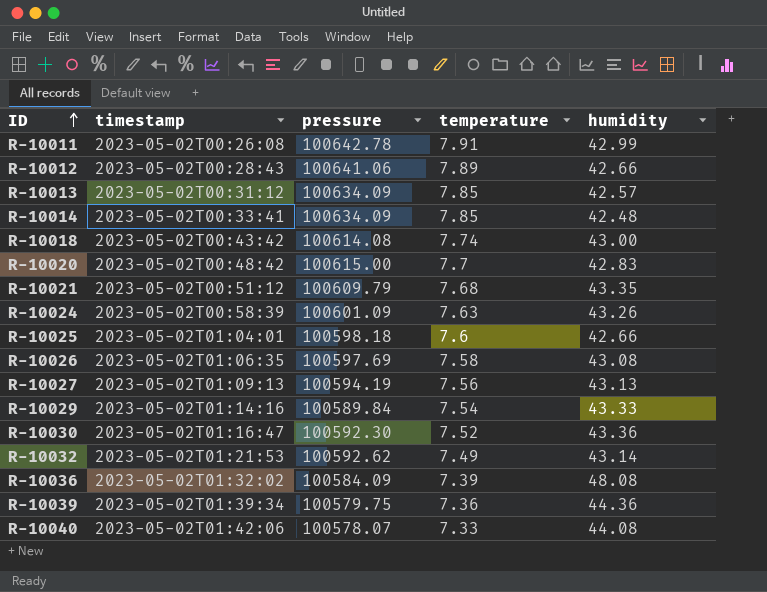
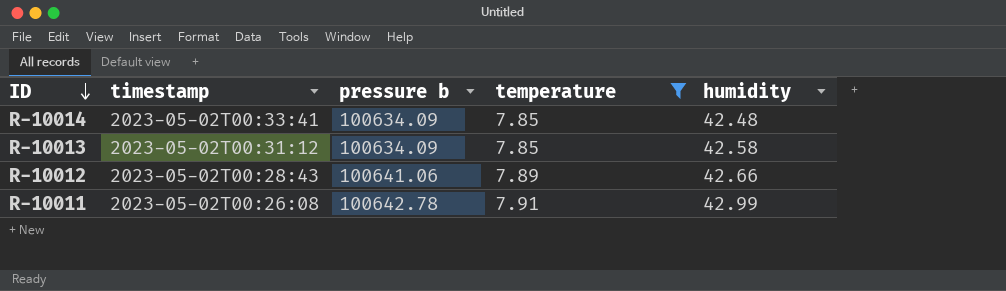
filter: none -> temperature >= 7.85
row order: ID ascending -> ID descending
column name: pressure -> pressure b
R-10013 | humidity: 42.57 -> 42.58

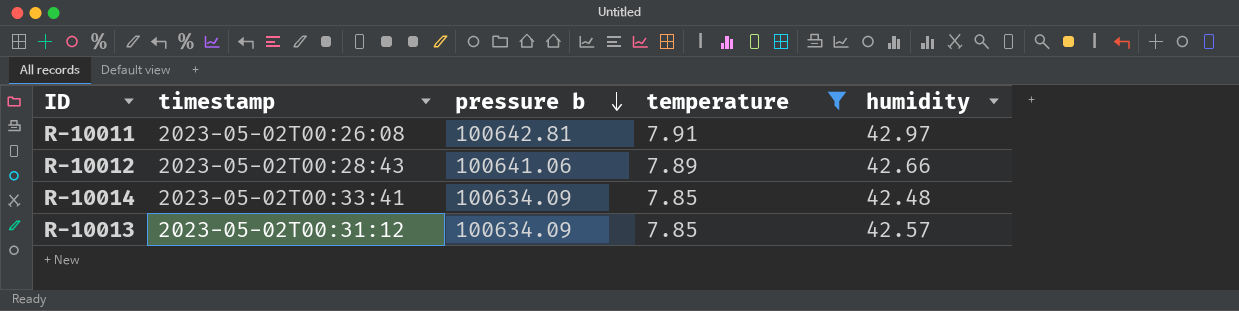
row order: ID descending -> pressure b descending
R-10011 | pressure b: 100642.78 -> 100642.81
R-10011 | humidity: 42.99 -> 42.97
R-10013 | humidity: 42.58 -> 42.57

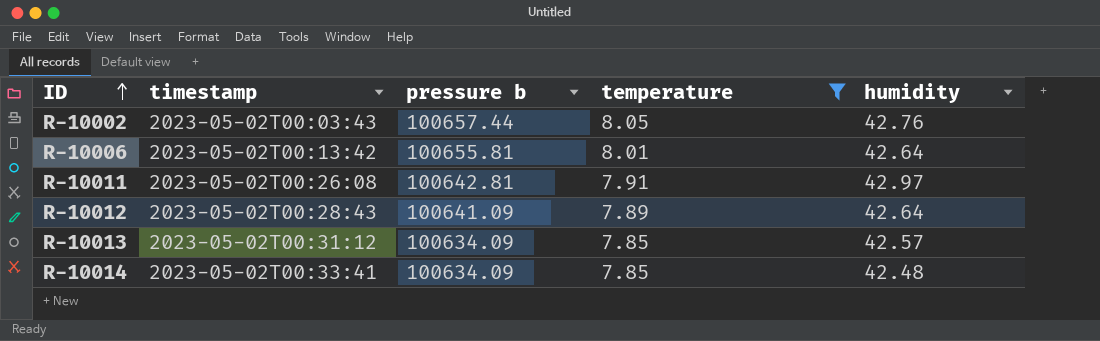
row order: pressure b descending -> ID ascending
row R-10002: none -> 2023-05-02T00:03:43 | 100657.44 | 8.05 | 42.76
row R-10006: none -> 2023-05-02T00:13:42 | 100655.81 | 8.01 | 42.64
R-10012 | pressure b: 100641.06 -> 100641.09
R-10012 | humidity: 42.66 -> 42.64

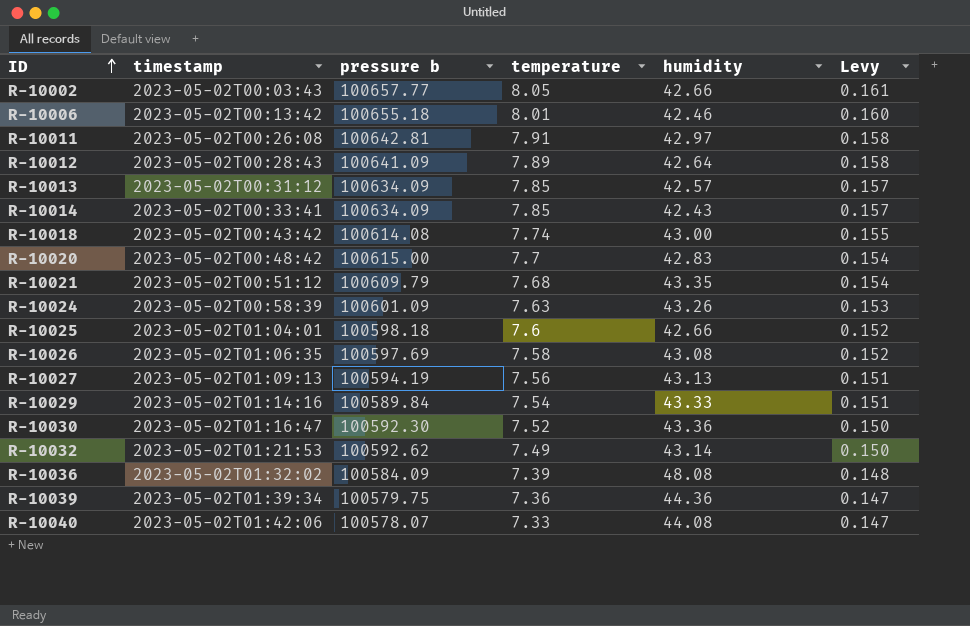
filter: temperature >= 7.85 -> none
column Levy | formula: none -> [temperature] * 0.02
R-10002 | pressure b: 100657.44 -> 100657.77
R-10002 | humidity: 42.76 -> 42.66
R-10006 | pressure b: 100655.81 -> 100655.18
R-10006 | humidity: 42.64 -> 42.46
R-10014 | humidity: 42.48 -> 42.43

